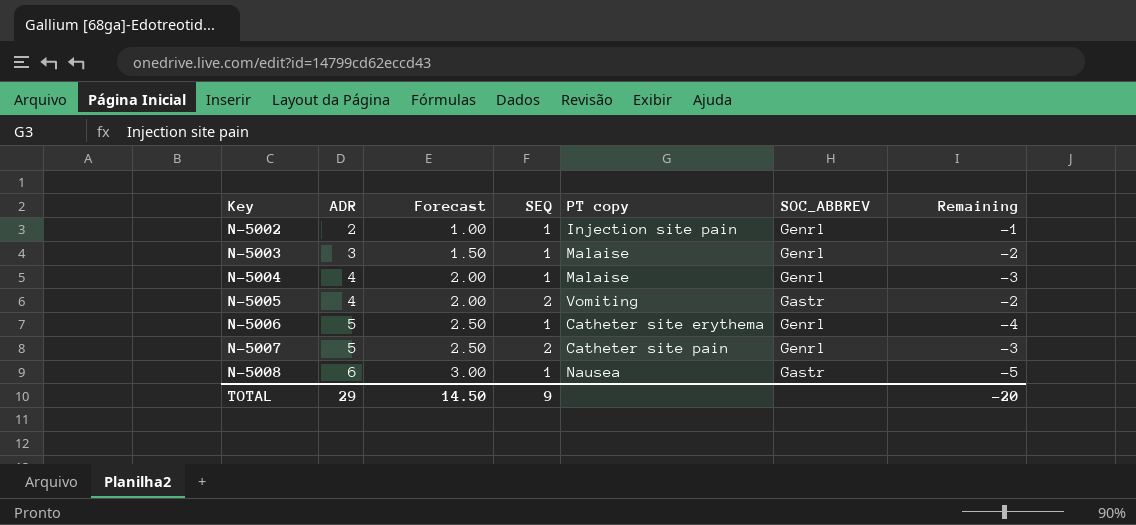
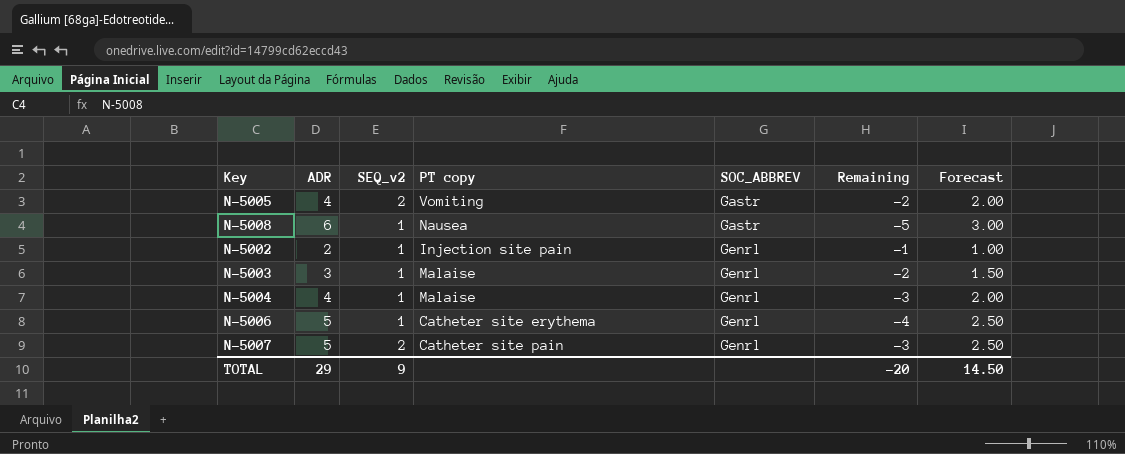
row order: Key ascending -> SOC_ABBREV ascending
column name: SEQ -> SEQ_v2
column Forecast | position: 3 -> 7

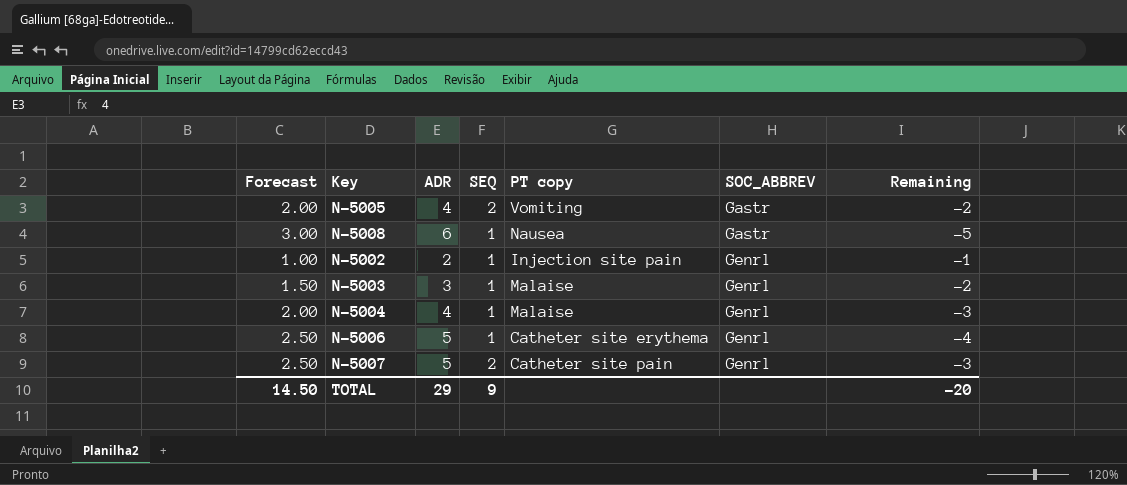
column Forecast | position: 7 -> 1
column name: SEQ_v2 -> SEQ

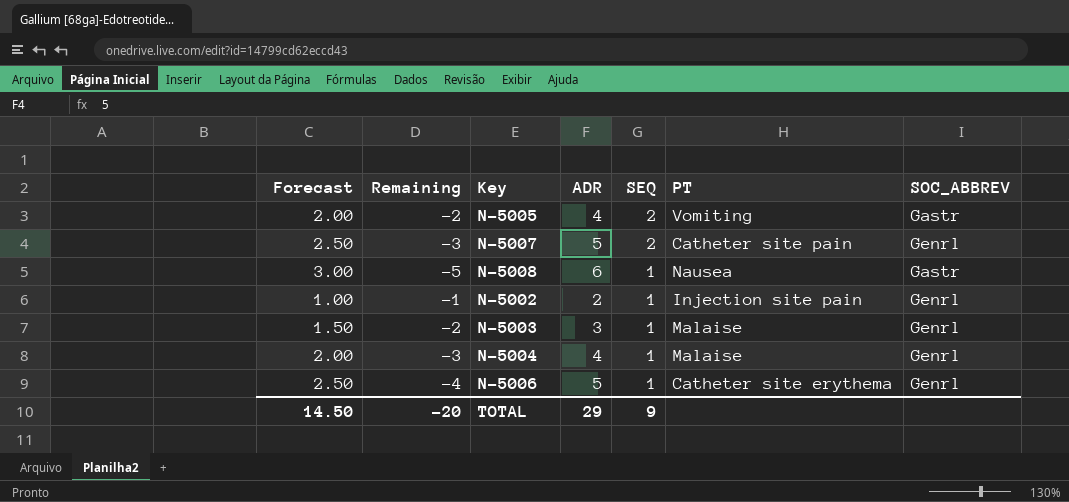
row order: SOC_ABBREV ascending -> SEQ descending
column Remaining | position: 7 -> 2
column name: PT copy -> PT

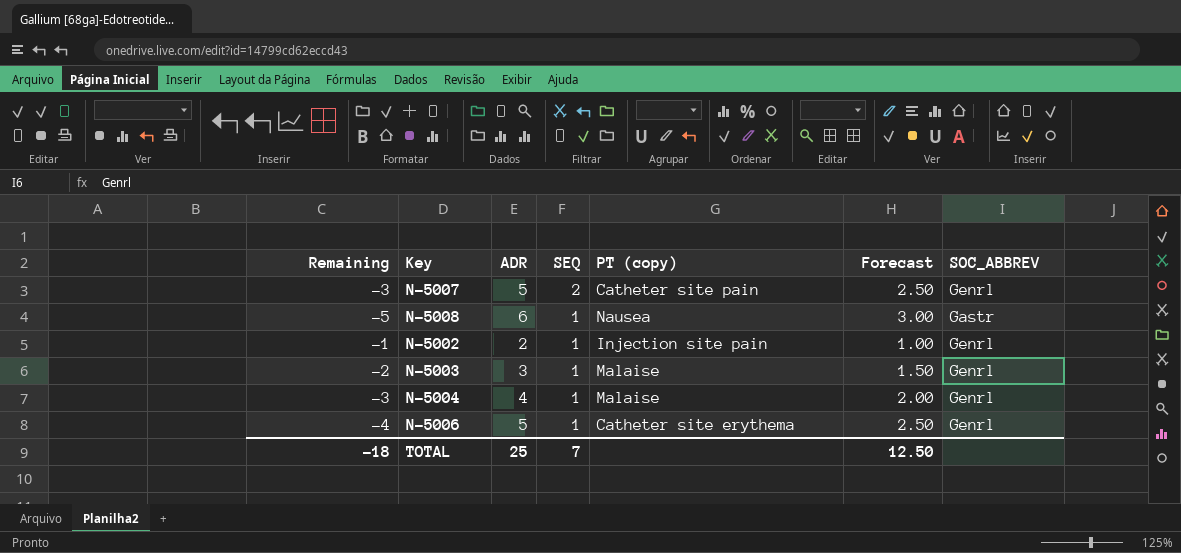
column name: PT -> PT (copy)
column Forecast | position: 1 -> 6
row N-5005: 2.00 | -2 | 4 | 2 | Vomiting | Gastr -> none
TOTAL | Remaining: -20 -> -18
TOTAL | ADR: 29 -> 25
TOTAL | SEQ: 9 -> 7
TOTAL | Forecast: 14.50 -> 12.50

